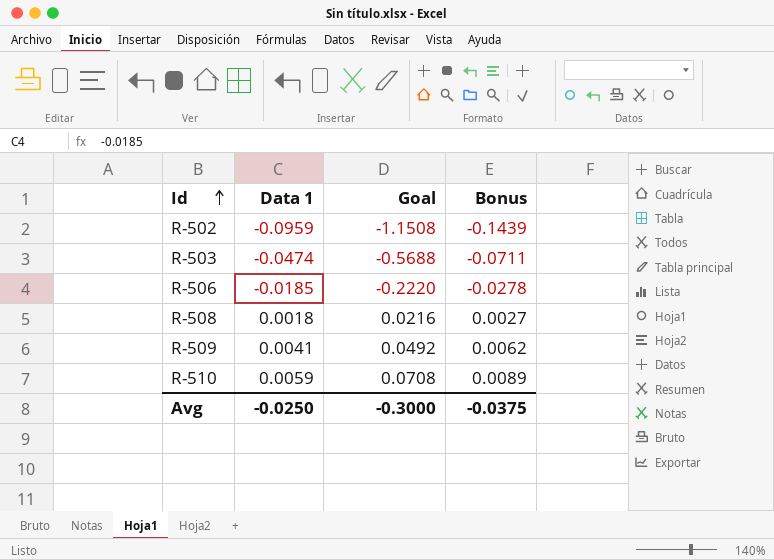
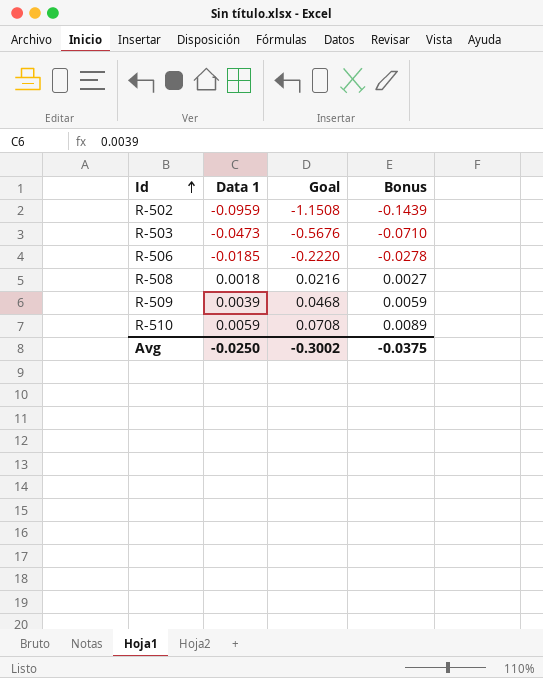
R-503 | Data 1: -0.0474 -> -0.0473
R-503 | Goal: -0.5688 -> -0.5676
R-503 | Bonus: -0.0711 -> -0.0710
R-509 | Data 1: 0.0041 -> 0.0039
R-509 | Goal: 0.0492 -> 0.0468
R-509 | Bonus: 0.0062 -> 0.0059
Avg | Goal: -0.3000 -> -0.3002

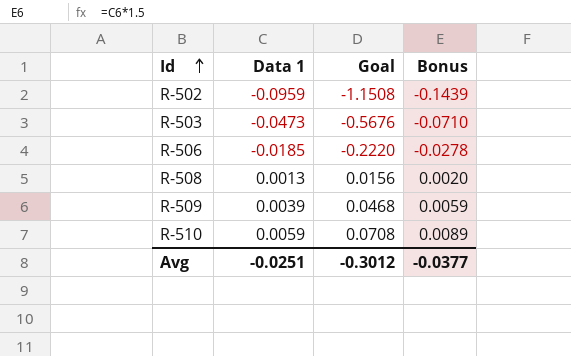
R-508 | Data 1: 0.0018 -> 0.0013
R-508 | Goal: 0.0216 -> 0.0156
R-508 | Bonus: 0.0027 -> 0.0020
Avg | Data 1: -0.0250 -> -0.0251
Avg | Goal: -0.3002 -> -0.3012
Avg | Bonus: -0.0375 -> -0.0377

